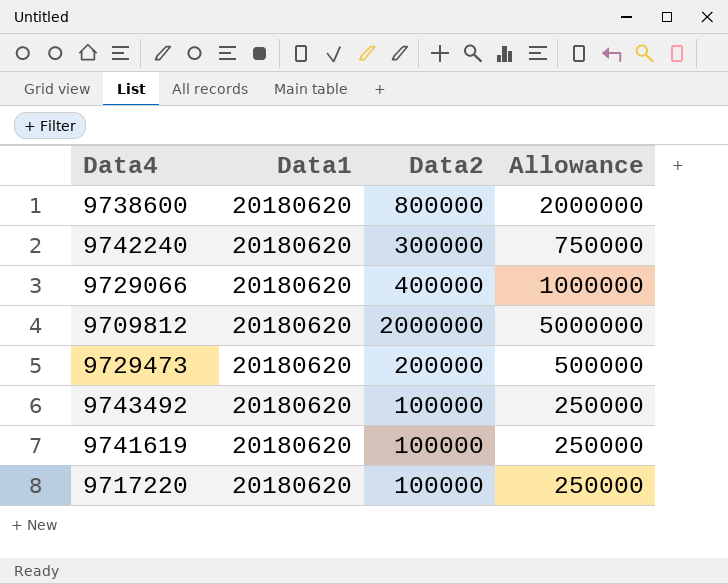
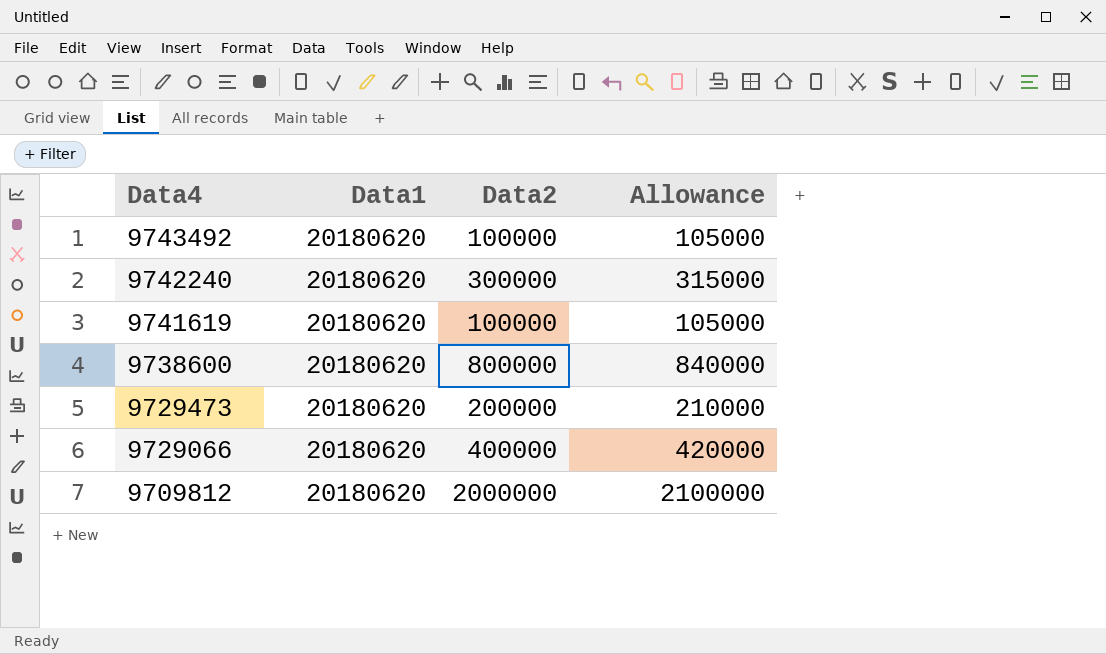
row order: none -> Data4 descending
column Allowance | formula: [Data2] * 2.5 -> [Data2] * 1.05
row 9717220: 20180620 | 100000 | 250000 -> none

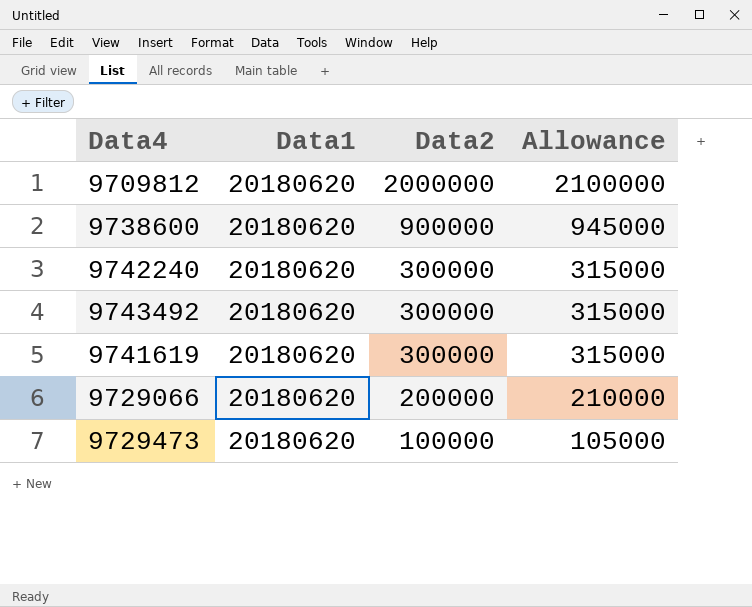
row order: Data4 descending -> Data2 descending
9738600 | Data2: 800000 -> 900000
9738600 | Allowance: 840000 -> 945000
9743492 | Data2: 100000 -> 300000
9743492 | Allowance: 105000 -> 315000
9741619 | Data2: 100000 -> 300000
9741619 | Allowance: 105000 -> 315000
9729066 | Data2: 400000 -> 200000
9729066 | Allowance: 420000 -> 210000
9729473 | Data2: 200000 -> 100000
9729473 | Allowance: 210000 -> 105000

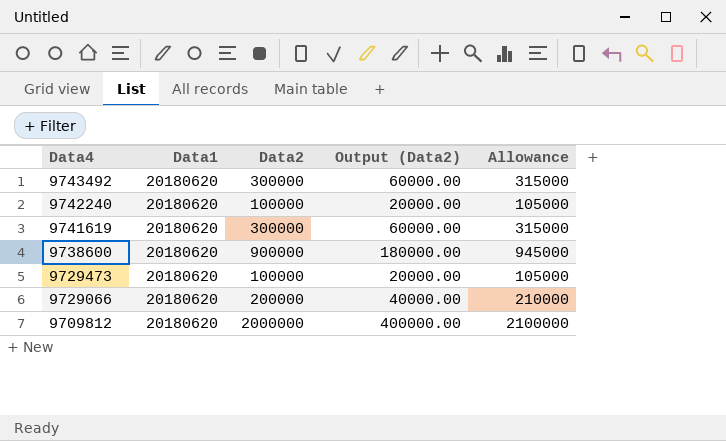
row order: Data2 descending -> Data4 descending
column Output (Data2) | formula: none -> [Data2] * 0.2
9742240 | Data2: 300000 -> 100000
9742240 | Allowance: 315000 -> 105000

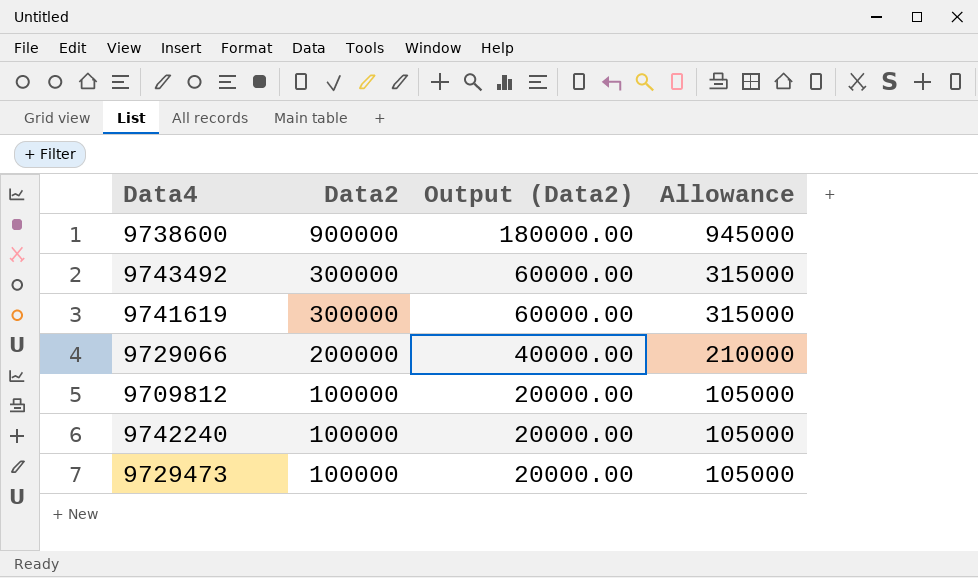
row order: Data4 descending -> Data2 descending
column Data1 | position: 2 -> none
9709812 | Data2: 2000000 -> 100000
9709812 | Output (Data2): 400000.00 -> 20000.00
9709812 | Allowance: 2100000 -> 105000

